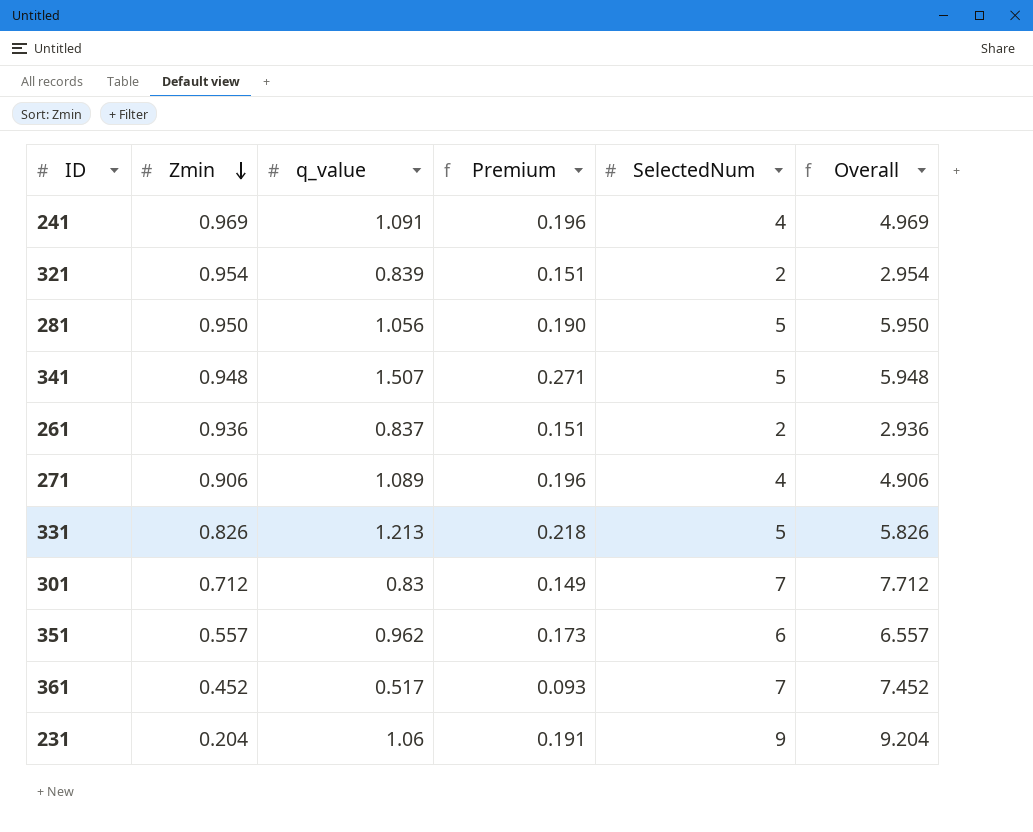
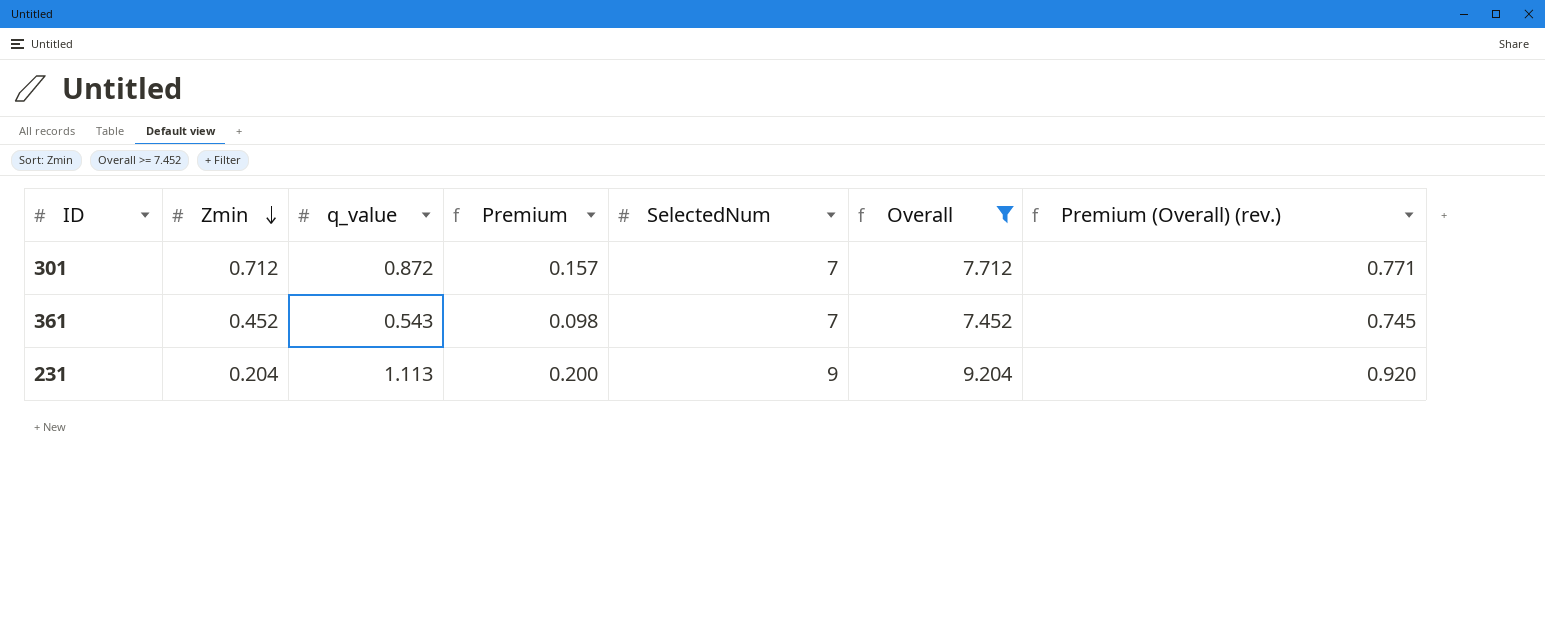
filter: none -> Overall >= 7.452
column Premium (Overall) (rev.) | formula: none -> [Overall] * 0.1
301 | q_value: 0.83 -> 0.872
301 | Premium: 0.149 -> 0.157
361 | q_value: 0.517 -> 0.543
361 | Premium: 0.093 -> 0.098
231 | q_value: 1.06 -> 1.113
231 | Premium: 0.191 -> 0.200

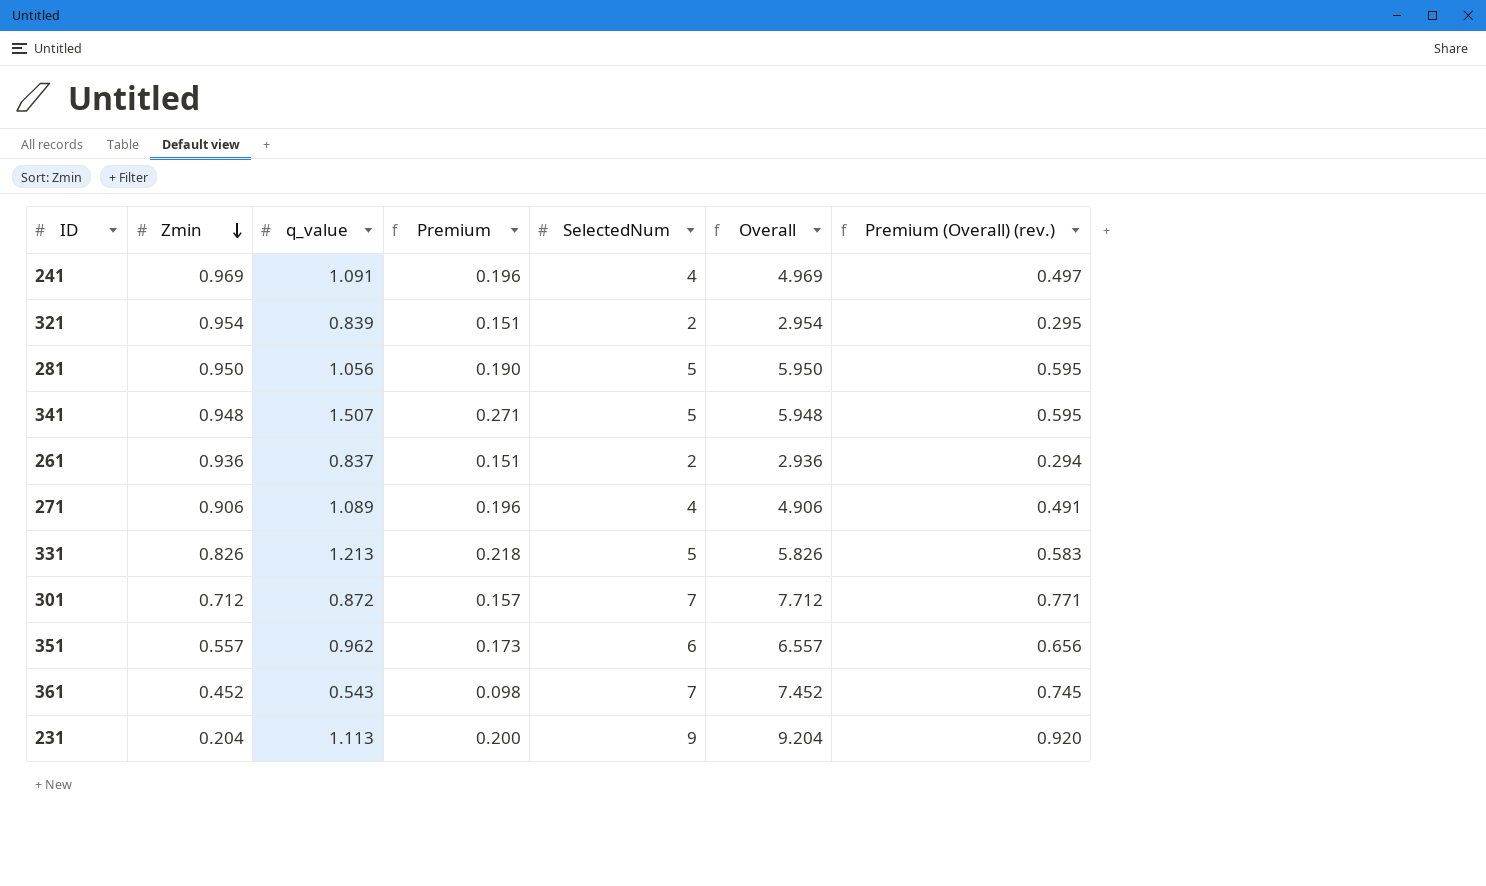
filter: Overall >= 7.452 -> none

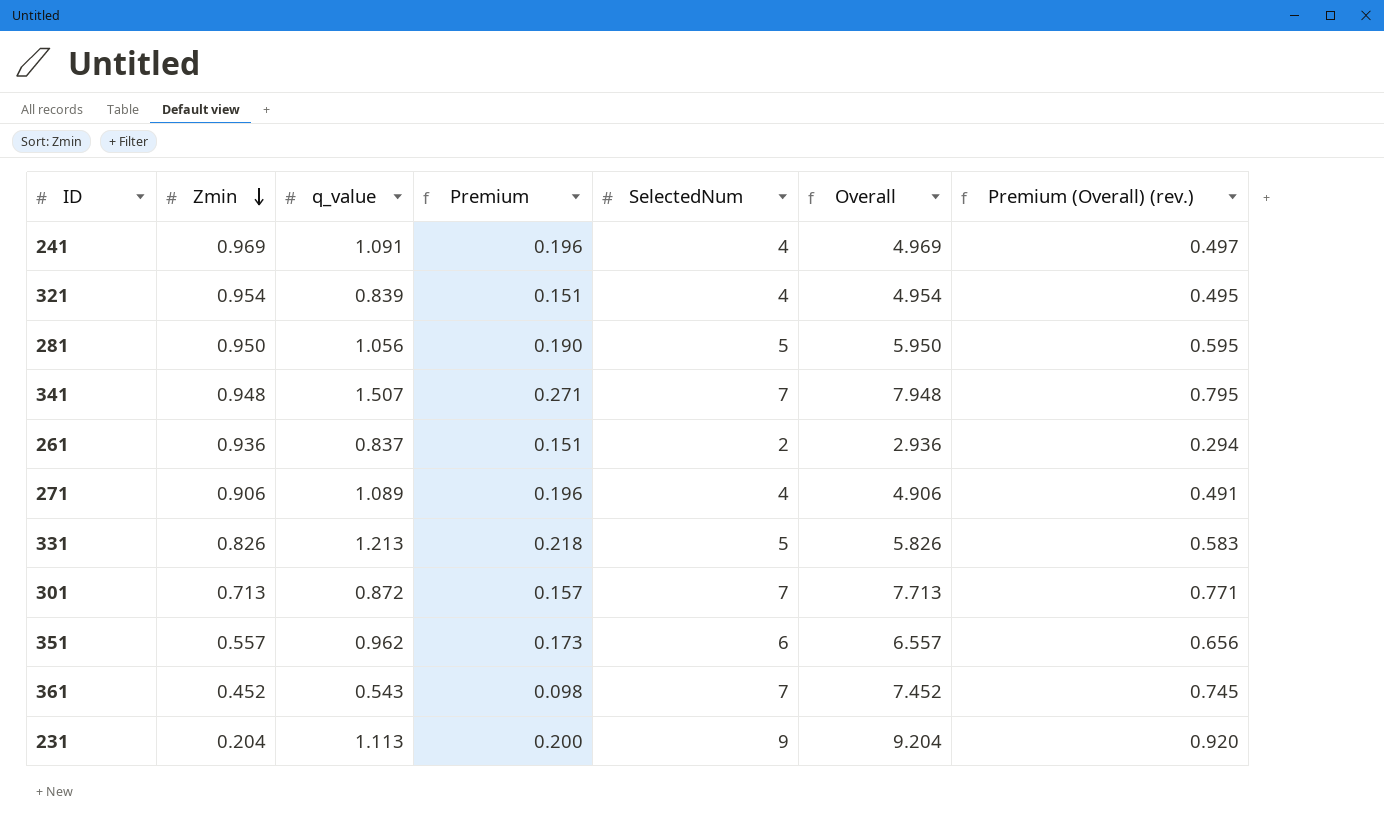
321 | SelectedNum: 2 -> 4
321 | Overall: 2.954 -> 4.954
321 | Premium (Overall) (rev.): 0.295 -> 0.495
341 | SelectedNum: 5 -> 7
341 | Overall: 5.948 -> 7.948
341 | Premium (Overall) (rev.): 0.595 -> 0.795
301 | Zmin: 0.712 -> 0.713
301 | Overall: 7.712 -> 7.713

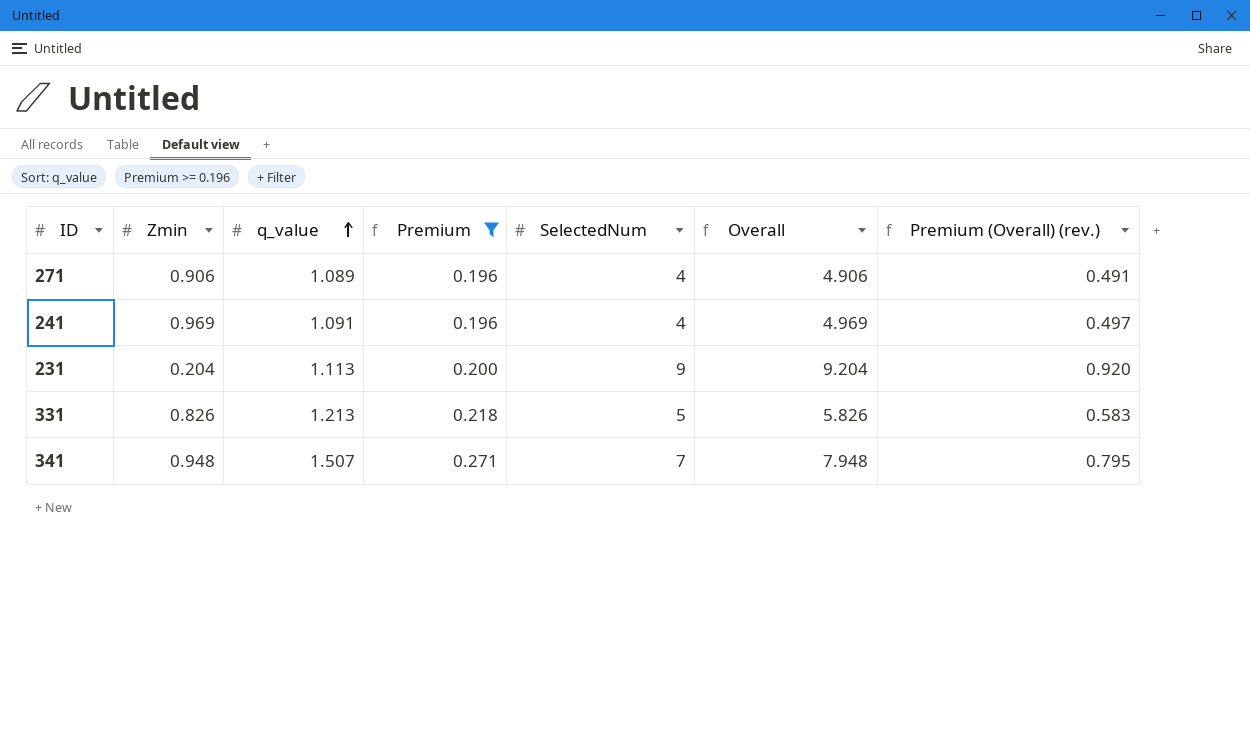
filter: none -> Premium >= 0.196
row order: Zmin descending -> q_value ascending

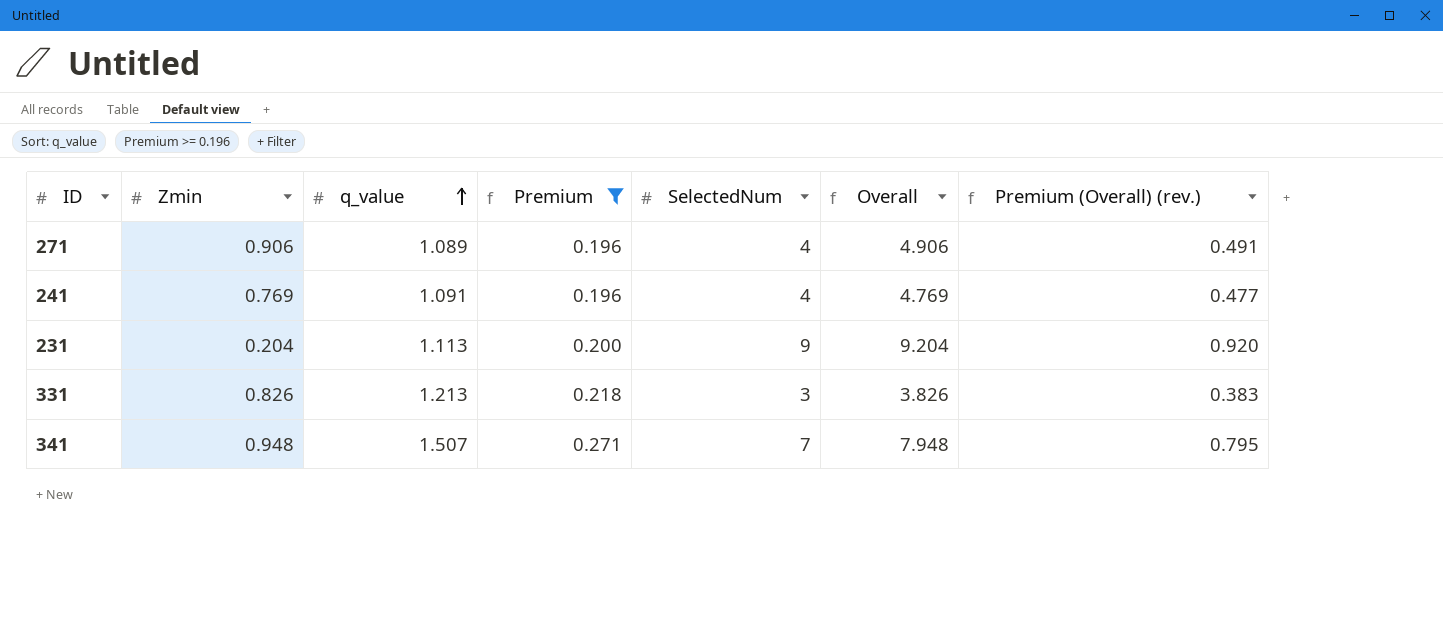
241 | Zmin: 0.969 -> 0.769
241 | Overall: 4.969 -> 4.769
241 | Premium (Overall) (rev.): 0.497 -> 0.477
331 | SelectedNum: 5 -> 3
331 | Overall: 5.826 -> 3.826
331 | Premium (Overall) (rev.): 0.583 -> 0.383

